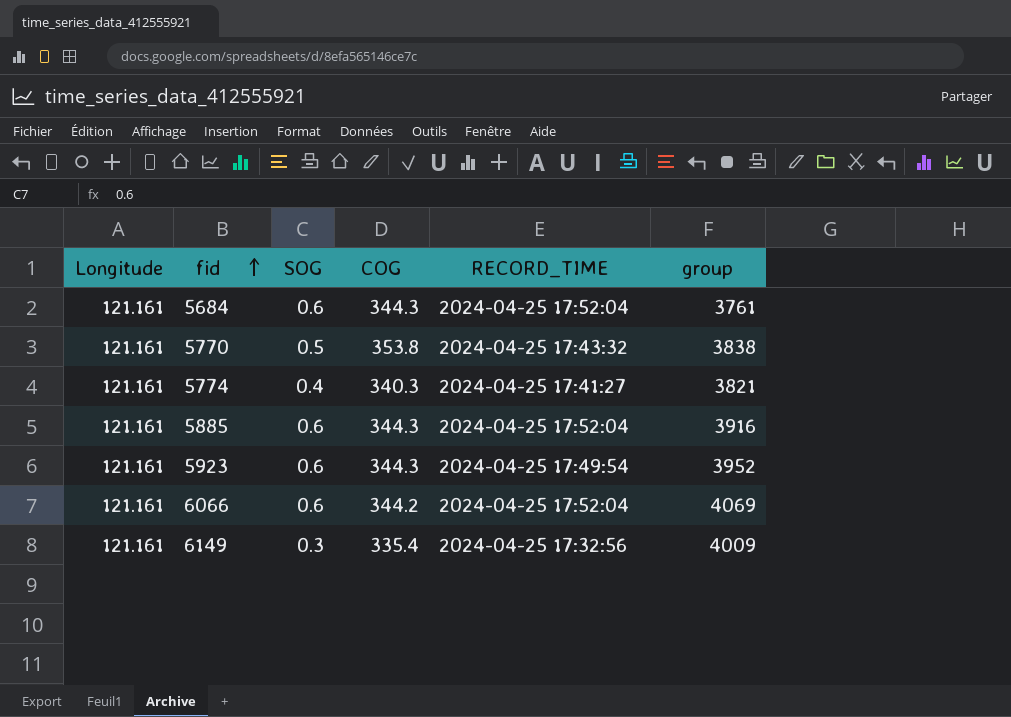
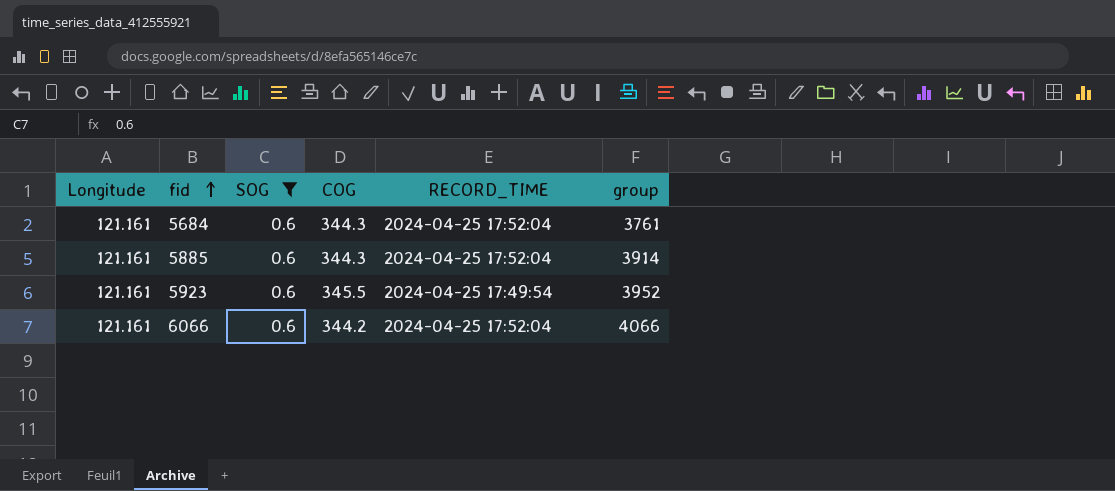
filter: none -> SOG = 0.6
5885 | group: 3916 -> 3914
5923 | COG: 344.3 -> 345.5
6066 | group: 4069 -> 4066

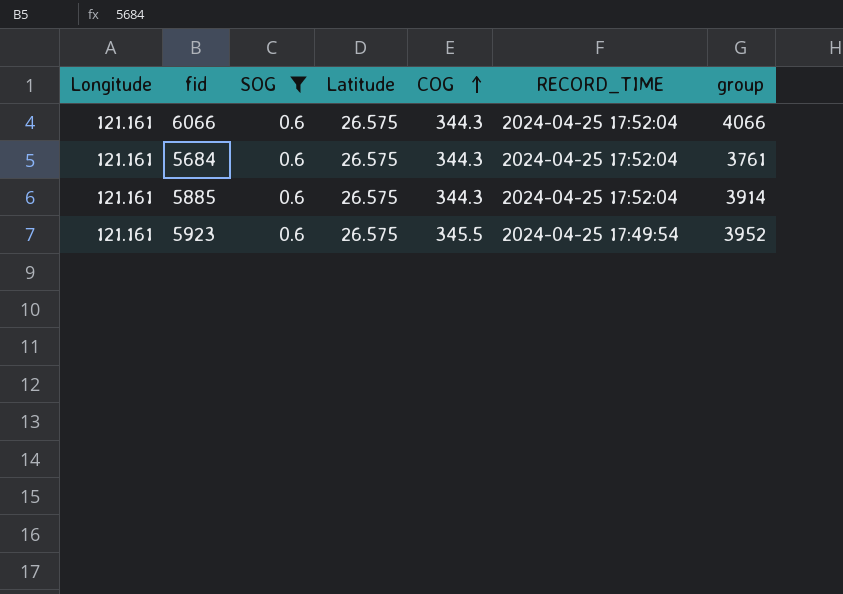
row order: fid ascending -> COG ascending
column Latitude | position: none -> 4
6066 | COG: 344.2 -> 344.3

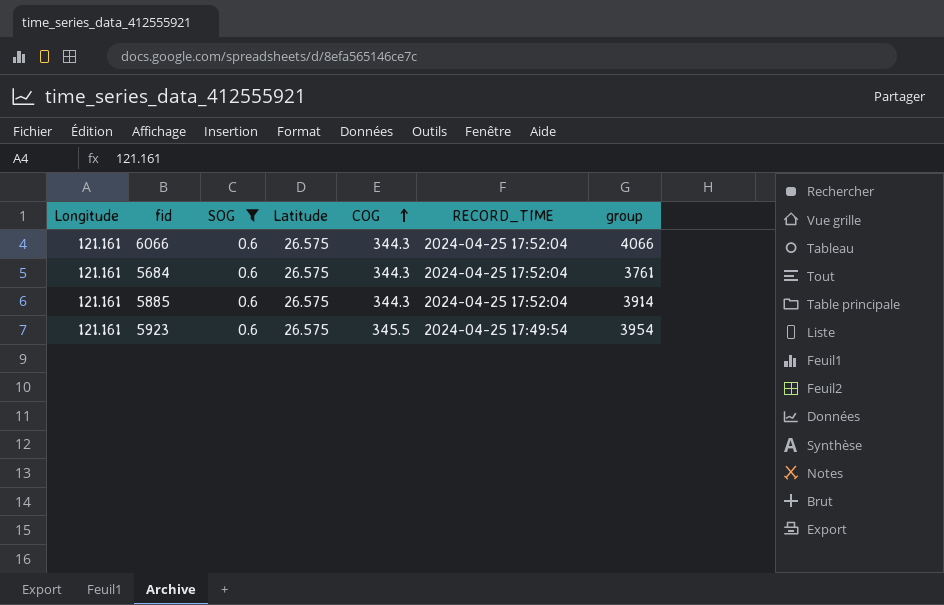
5923 | group: 3952 -> 3954

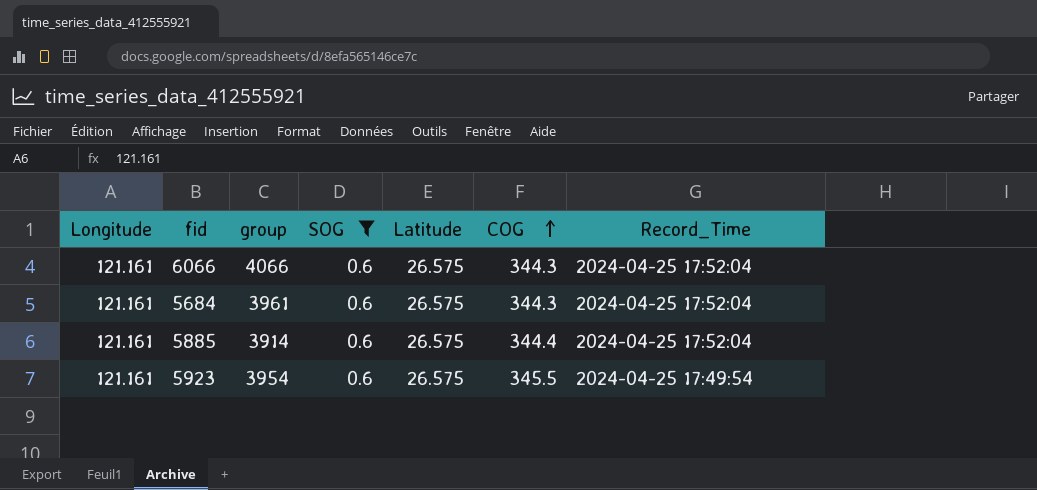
column group | position: 7 -> 3
column name: RECORD_TIME -> Record_Time
5684 | group: 3761 -> 3961
5885 | COG: 344.3 -> 344.4

